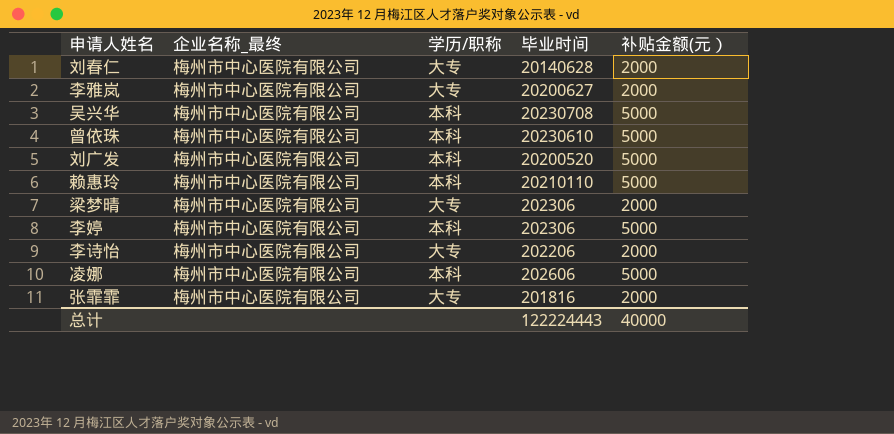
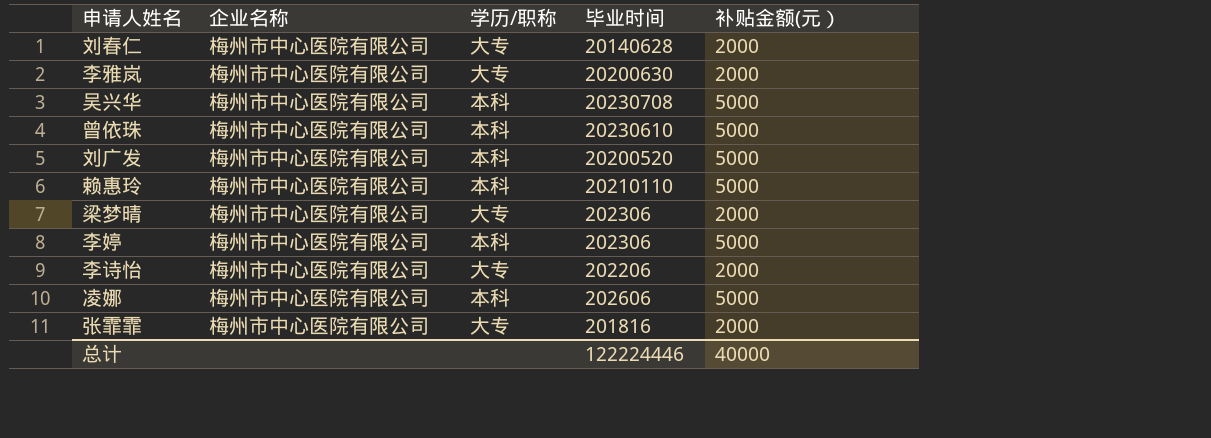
column name: 企业名称_最终 -> 企业名称
李雅岚 | 毕业时间: 20200627 -> 20200630
总计 | 毕业时间: 122224443 -> 122224446

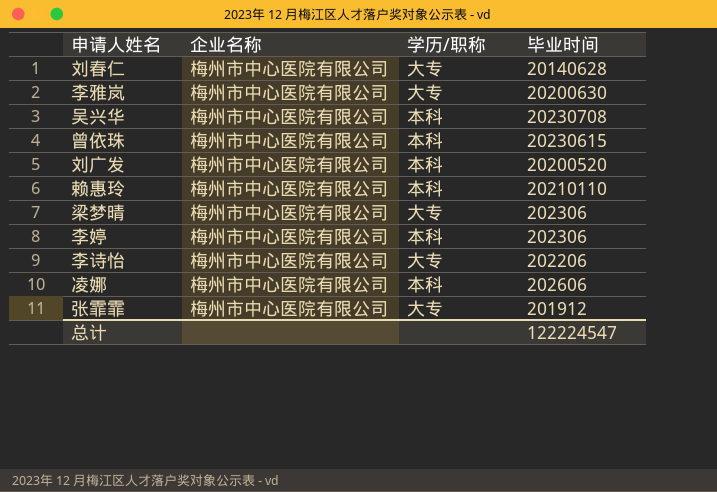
column 补贴金额(元） | position: 5 -> none
曾依珠 | 毕业时间: 20230610 -> 20230615
张霏霏 | 毕业时间: 201816 -> 201912
总计 | 毕业时间: 122224446 -> 122224547

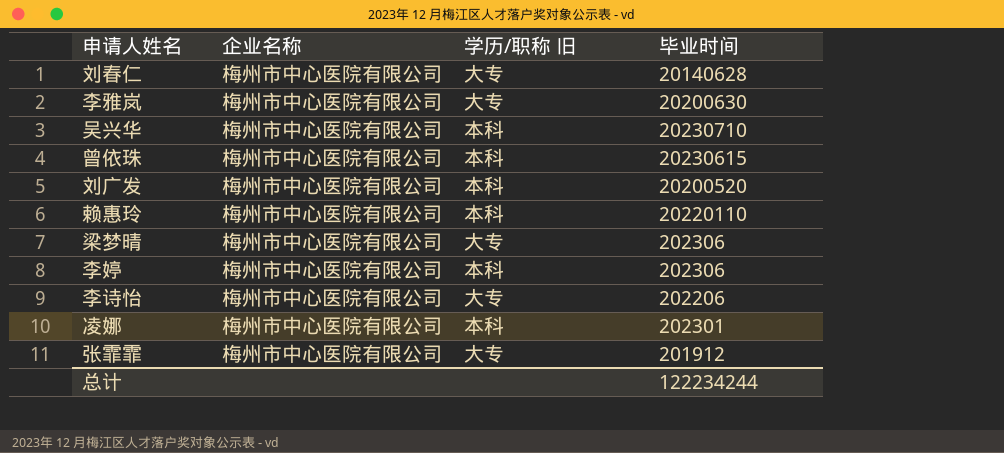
column name: 学历/职称 -> 学历/职称 旧
吴兴华 | 毕业时间: 20230708 -> 20230710
赖惠玲 | 毕业时间: 20210110 -> 20220110
凌娜 | 毕业时间: 202606 -> 202301
总计 | 毕业时间: 122224547 -> 122234244

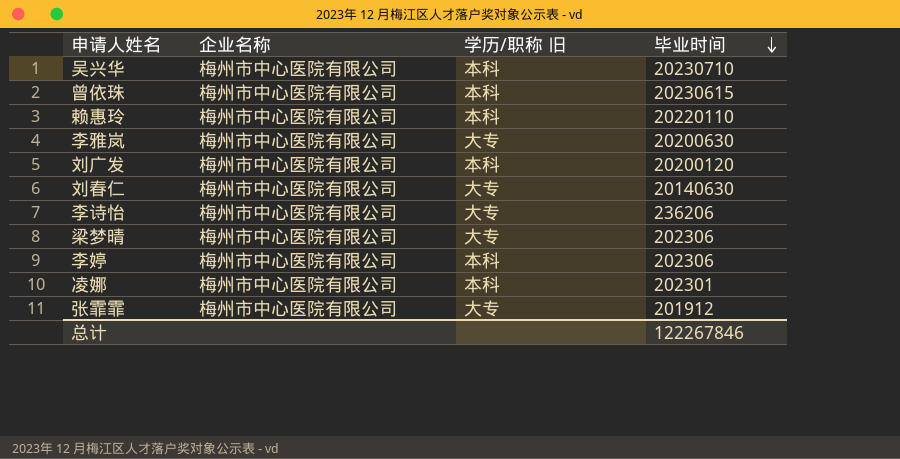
row order: none -> 毕业时间 descending
刘广发 | 毕业时间: 20200520 -> 20200120
刘春仁 | 毕业时间: 20140628 -> 20140630
李诗怡 | 毕业时间: 202206 -> 236206
总计 | 毕业时间: 122234244 -> 122267846

